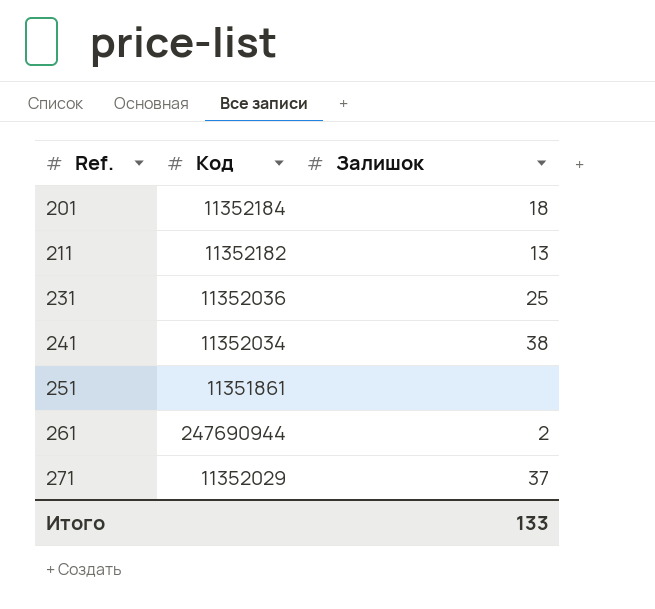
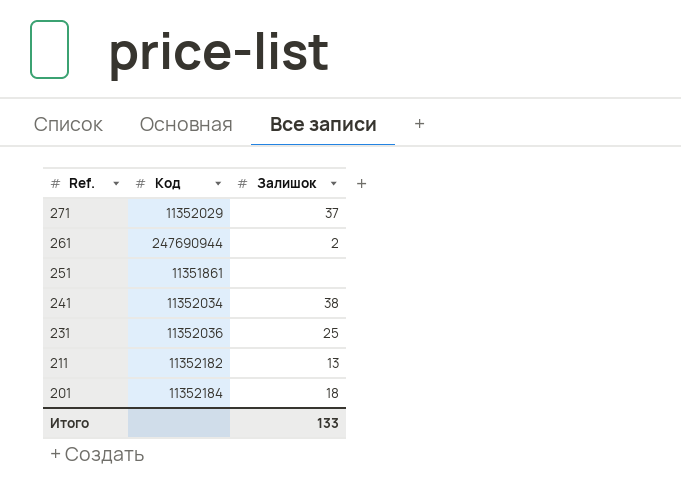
row order: Ref. ascending -> Ref. descending

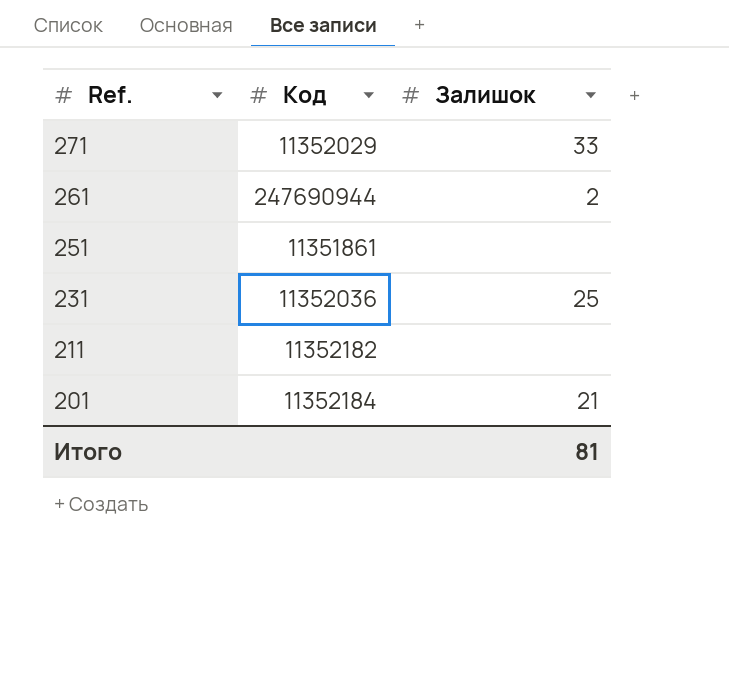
row 241: 11352034 | 38 -> none
271 | Залишок: 37 -> 33
211 | Залишок: 13 -> none
201 | Залишок: 18 -> 21
Итого | Залишок: 133 -> 81

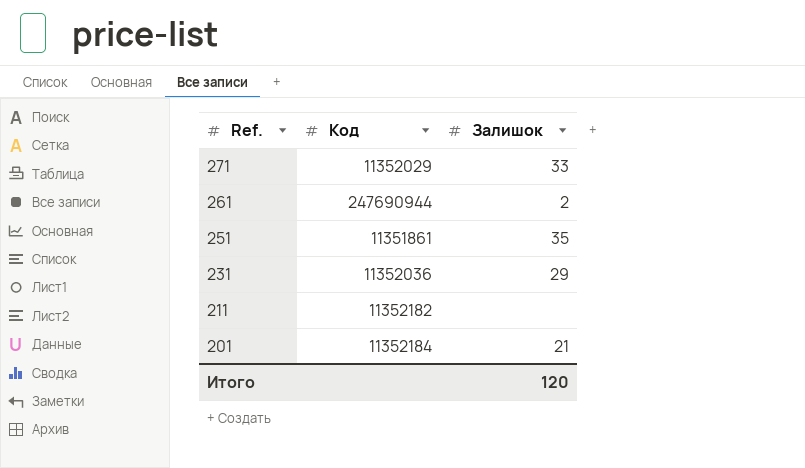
251 | Залишок: none -> 35
231 | Залишок: 25 -> 29
Итого | Залишок: 81 -> 120

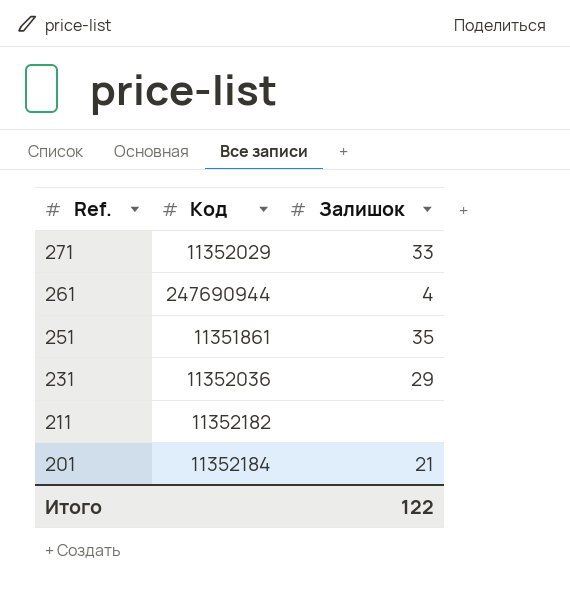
261 | Залишок: 2 -> 4
Итого | Залишок: 120 -> 122

